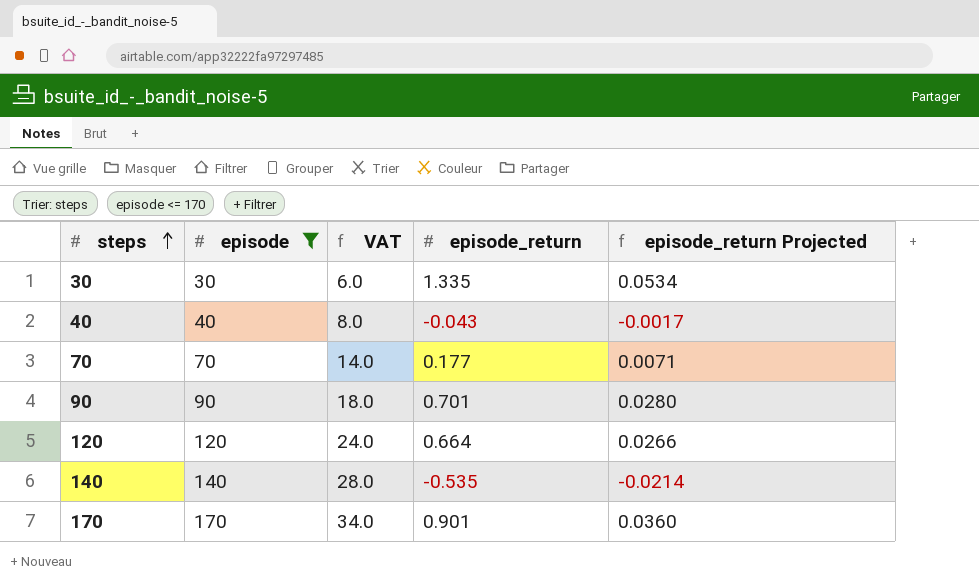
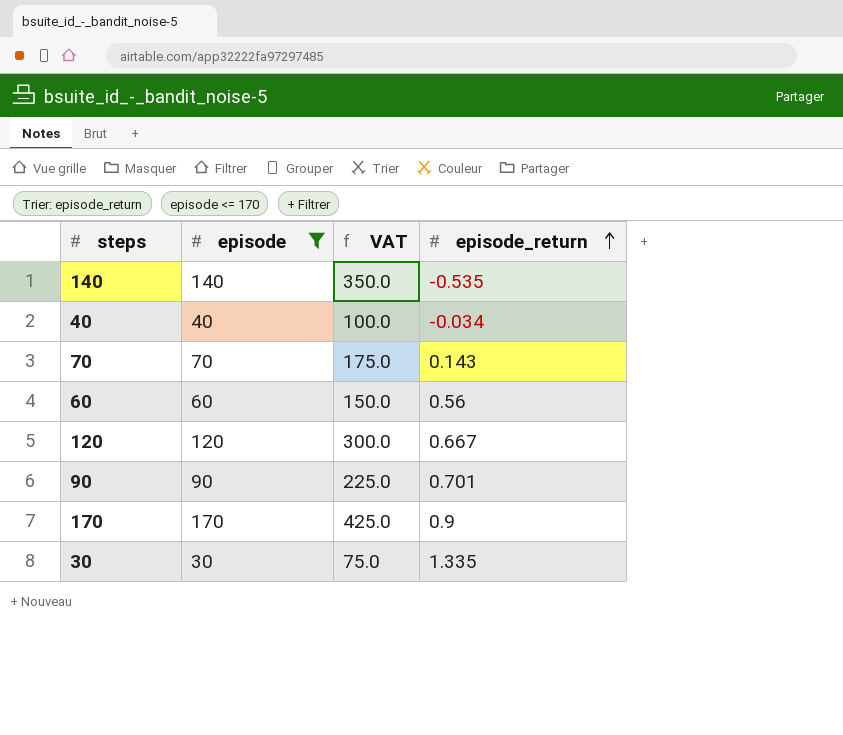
row order: steps ascending -> episode_return ascending
column episode_return Projected | formula: [episode_return] * 0.04 -> none
column VAT | formula: [episode] * 0.2 -> [episode] * 2.5
40 | episode_return: -0.043 -> -0.034
70 | episode_return: 0.177 -> 0.143
row 60: none -> 60 | 150.0 | 0.56
120 | episode_return: 0.664 -> 0.667
170 | episode_return: 0.901 -> 0.9

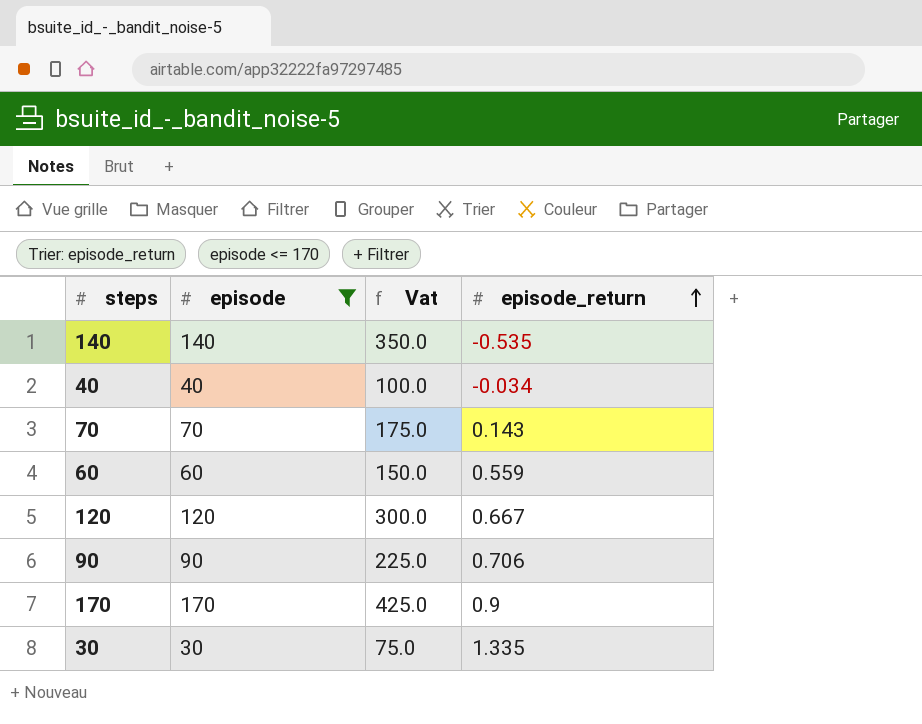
column name: VAT -> Vat
60 | episode_return: 0.56 -> 0.559
90 | episode_return: 0.701 -> 0.706

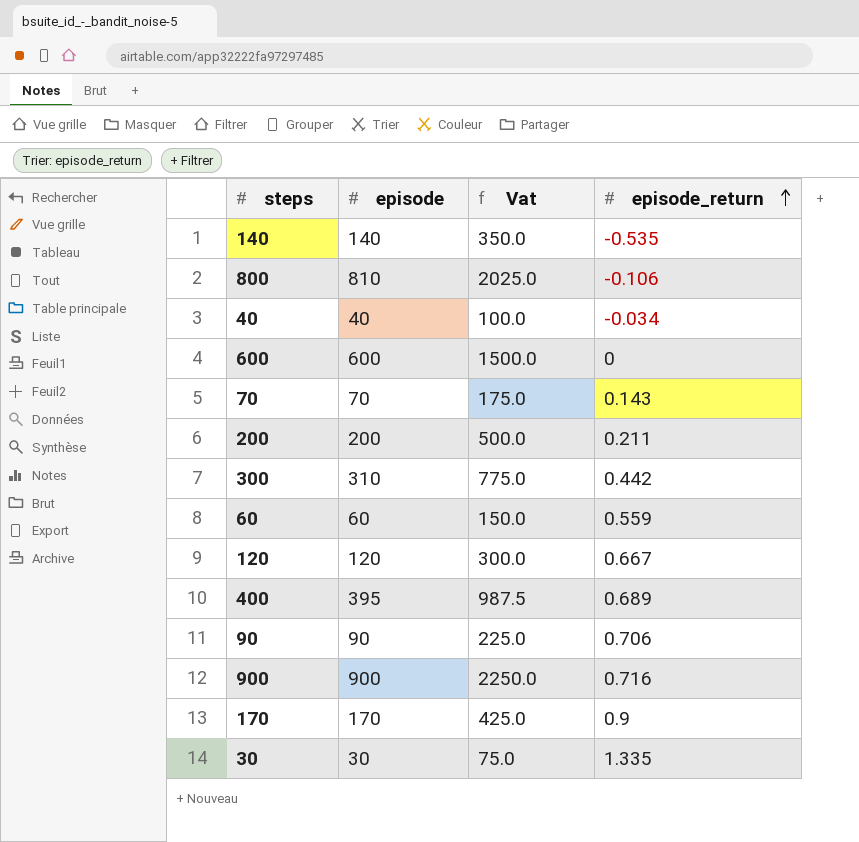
filter: episode <= 170 -> none

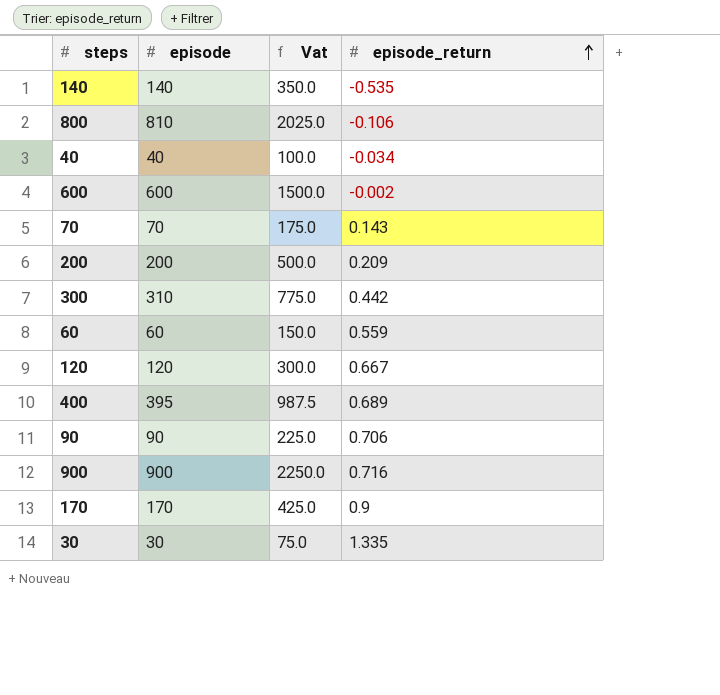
600 | episode_return: 0 -> -0.002
200 | episode_return: 0.211 -> 0.209

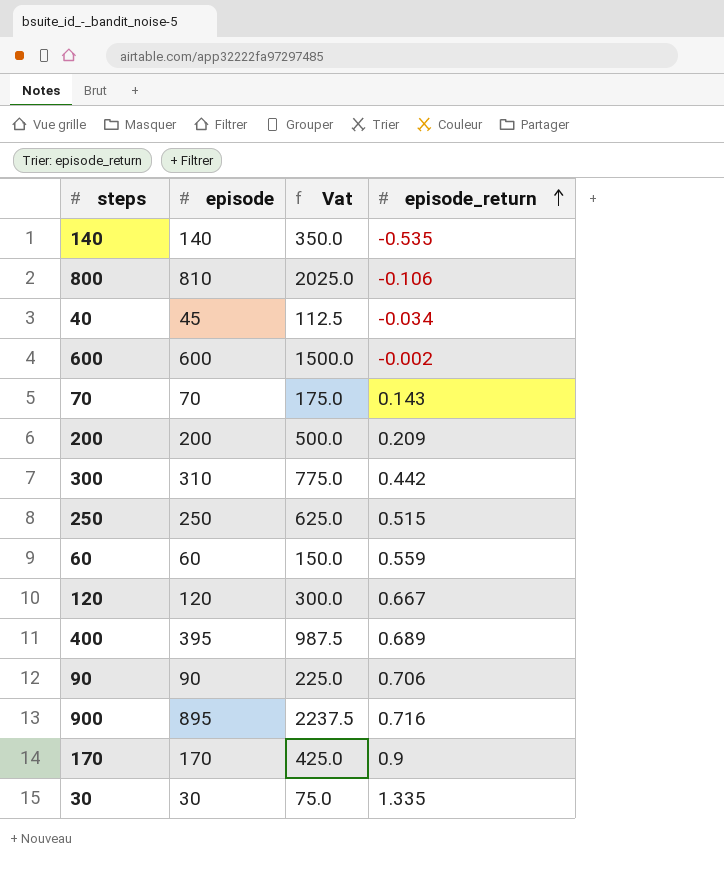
40 | episode: 40 -> 45
40 | Vat: 100.0 -> 112.5
row 250: none -> 250 | 625.0 | 0.515
900 | episode: 900 -> 895
900 | Vat: 2250.0 -> 2237.5

